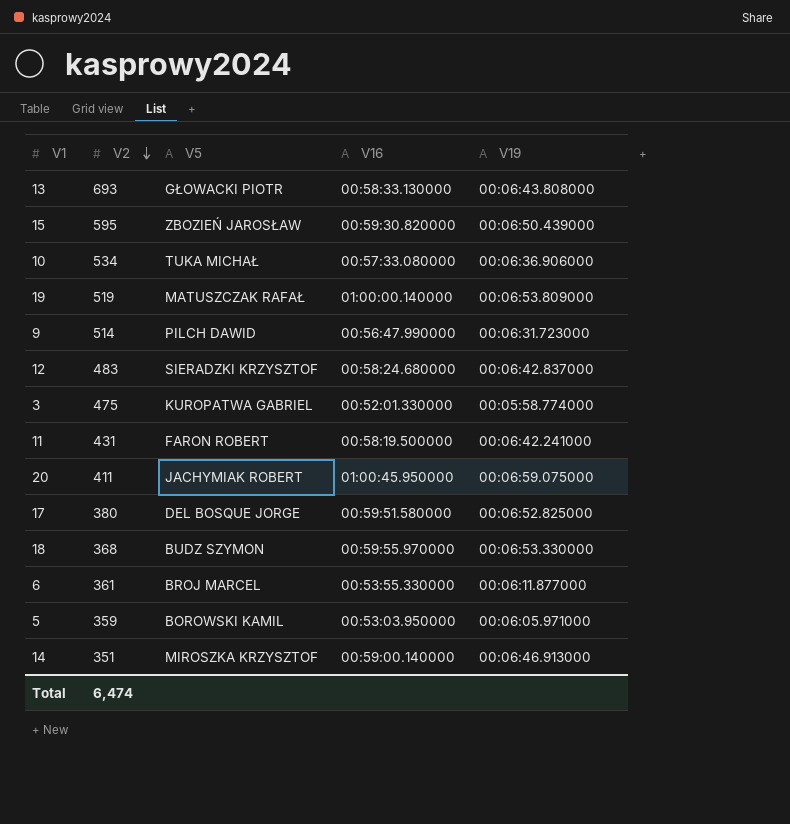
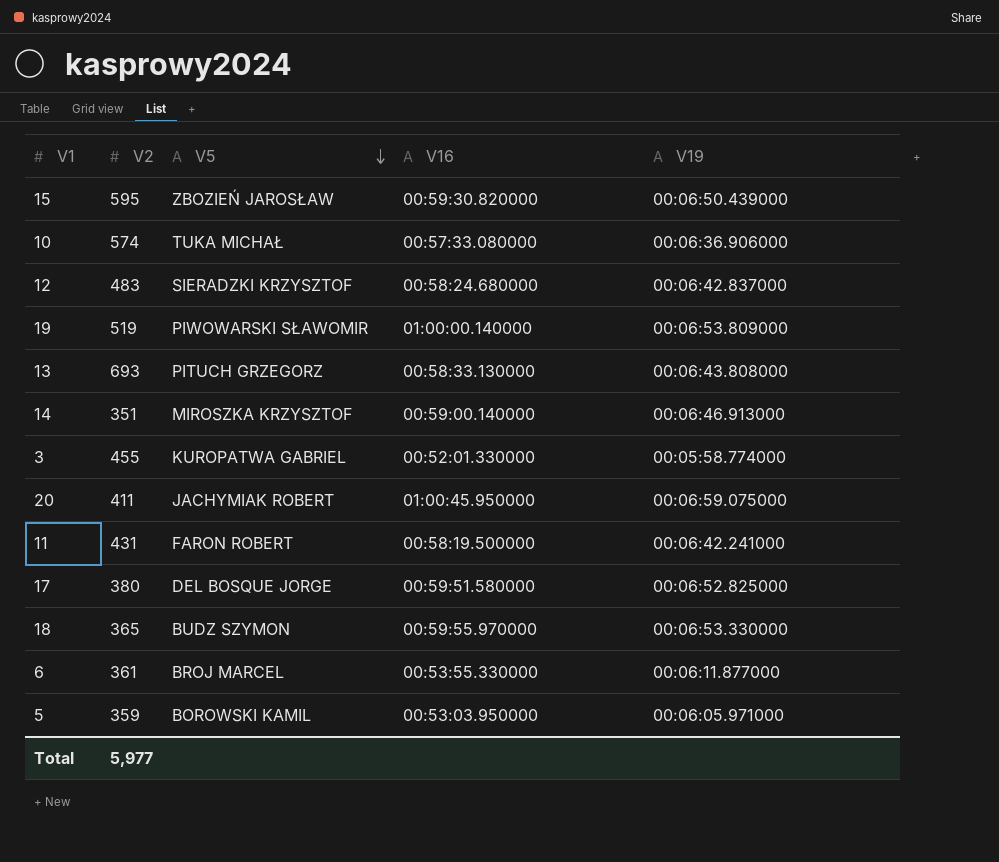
row order: V2 descending -> V5 descending
row 9: 514 | PILCH DAWID | 00:56:47.990000 | 00:06:31.723000 -> none
10 | V2: 534 -> 574
19 | V5: MATUSZCZAK RAFAŁ -> PIWOWARSKI SŁAWOMIR
13 | V5: GŁOWACKI PIOTR -> PITUCH GRZEGORZ
3 | V2: 475 -> 455
18 | V2: 368 -> 365
Total | V2: 6,474 -> 5,977

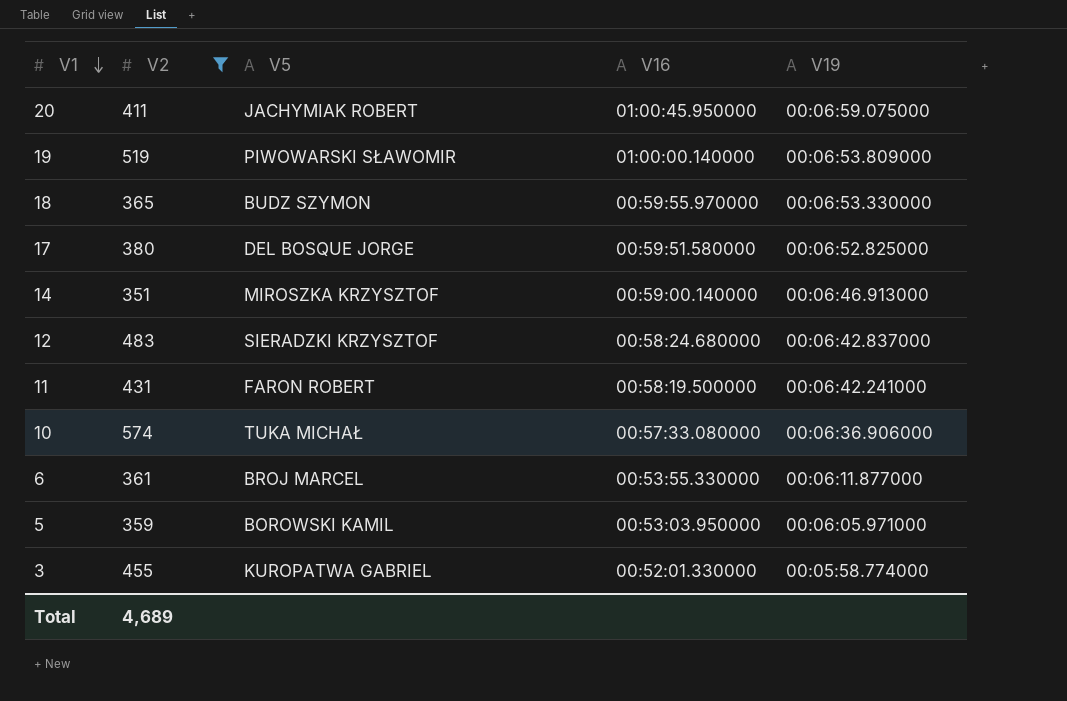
filter: none -> V2 <= 574
row order: V5 descending -> V1 descending
Total | V2: 5,977 -> 4,689

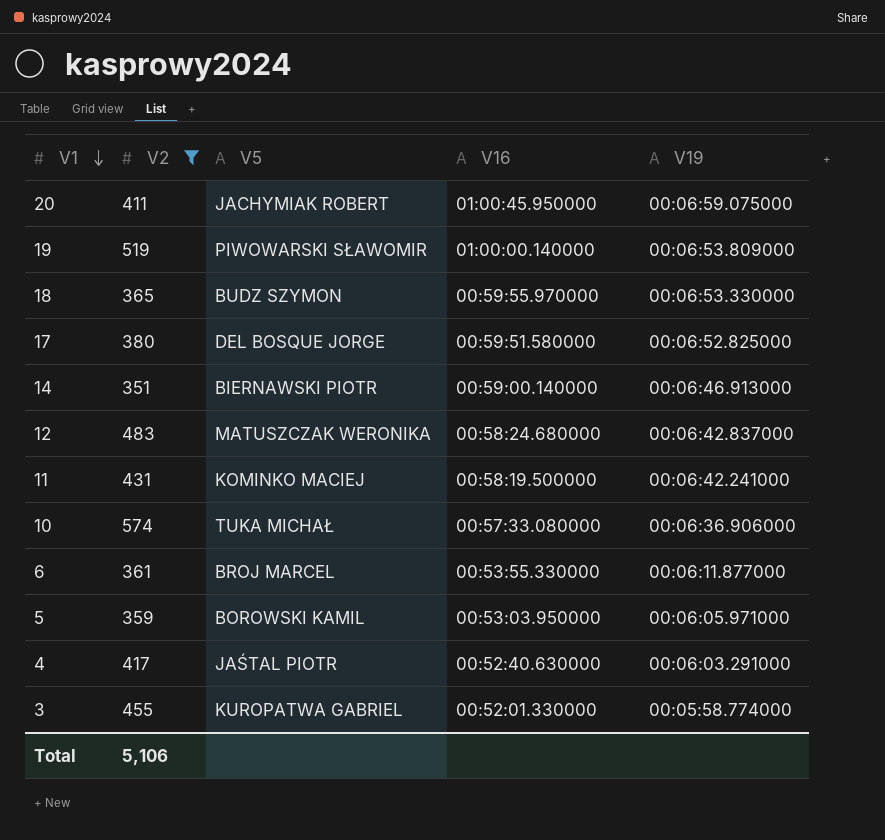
14 | V5: MIROSZKA KRZYSZTOF -> BIERNAWSKI PIOTR
12 | V5: SIERADZKI KRZYSZTOF -> MATUSZCZAK WERONIKA
11 | V5: FARON ROBERT -> KOMINKO MACIEJ
row 4: none -> 417 | JAŚTAL PIOTR | 00:52:40.630000 | 00:06:03.291000
Total | V2: 4,689 -> 5,106

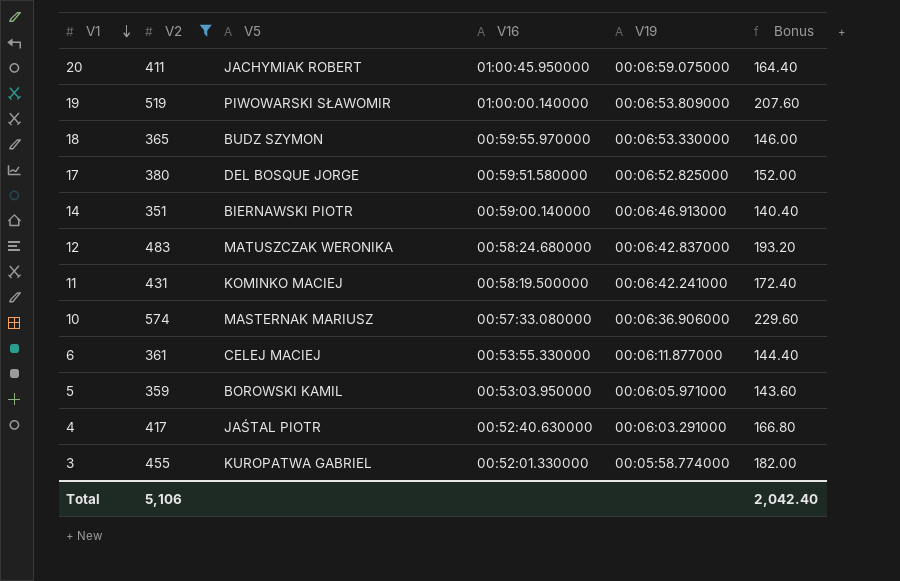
column Bonus | formula: none -> [V2] * 0.4
10 | V5: TUKA MICHAŁ -> MASTERNAK MARIUSZ
6 | V5: BROJ MARCEL -> CELEJ MACIEJ

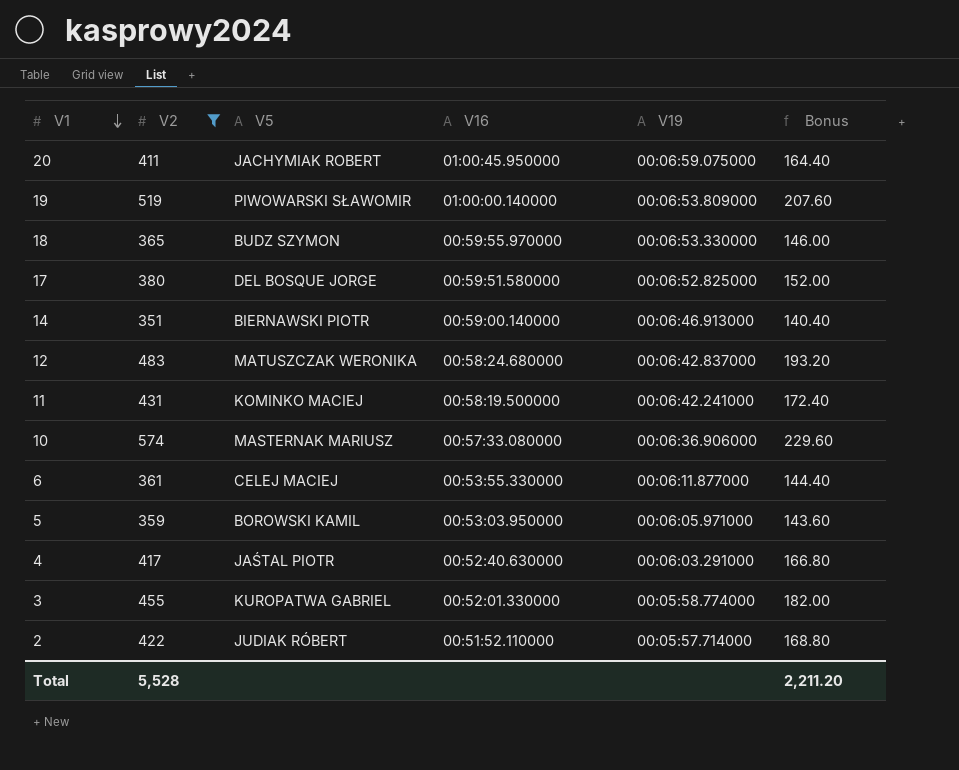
row 2: none -> 422 | JUDIAK RÓBERT | 00:51:52.110000 | 00:05:57.714000 | 168.80
Total | V2: 5,106 -> 5,528
Total | Bonus: 2,042.40 -> 2,211.20

